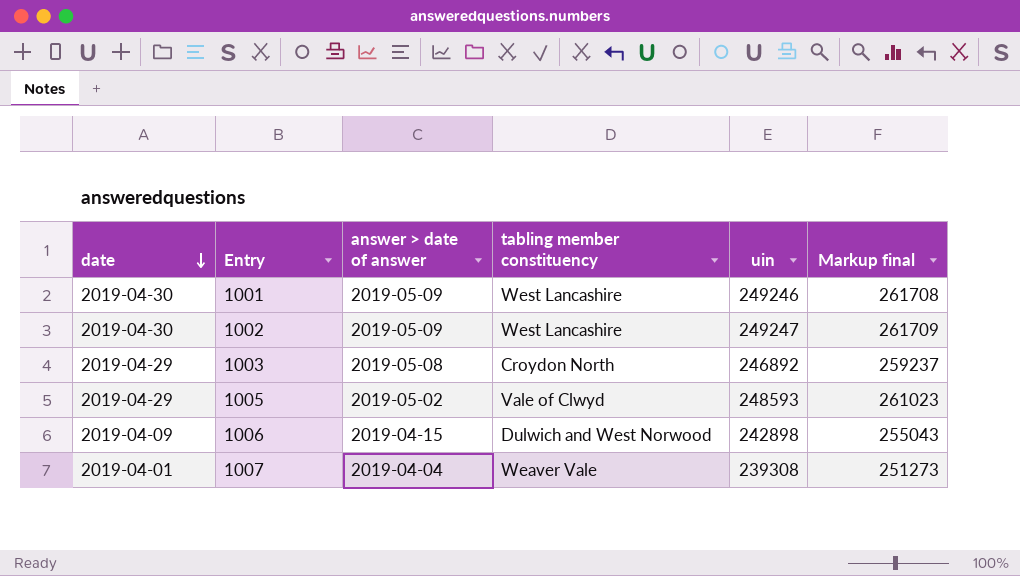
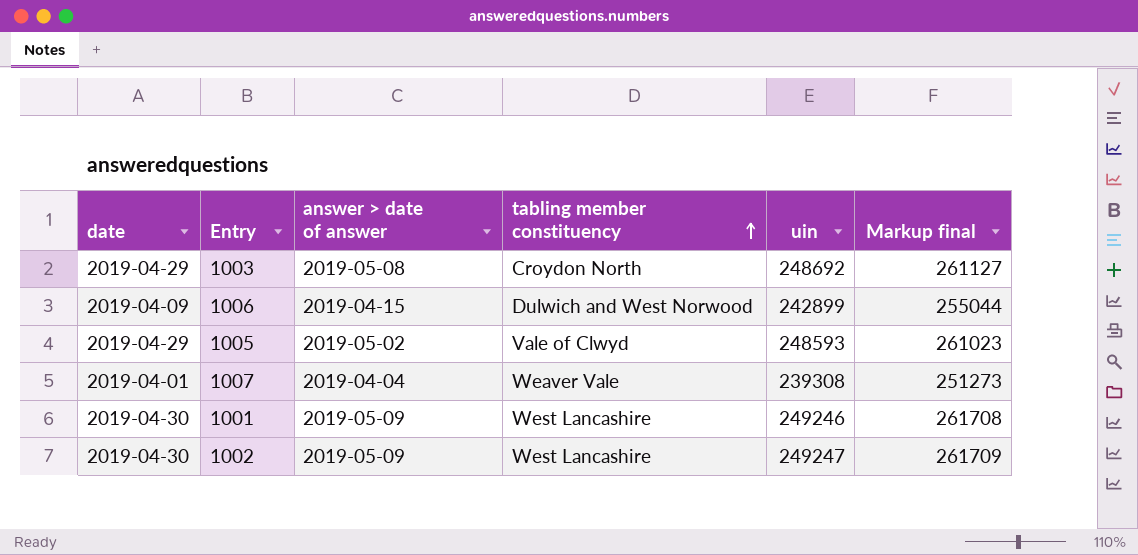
row order: date descending -> tabling member constituency ascending
1003 | uin: 246892 -> 248692
1003 | Markup final: 259237 -> 261127
1006 | uin: 242898 -> 242899
1006 | Markup final: 255043 -> 255044

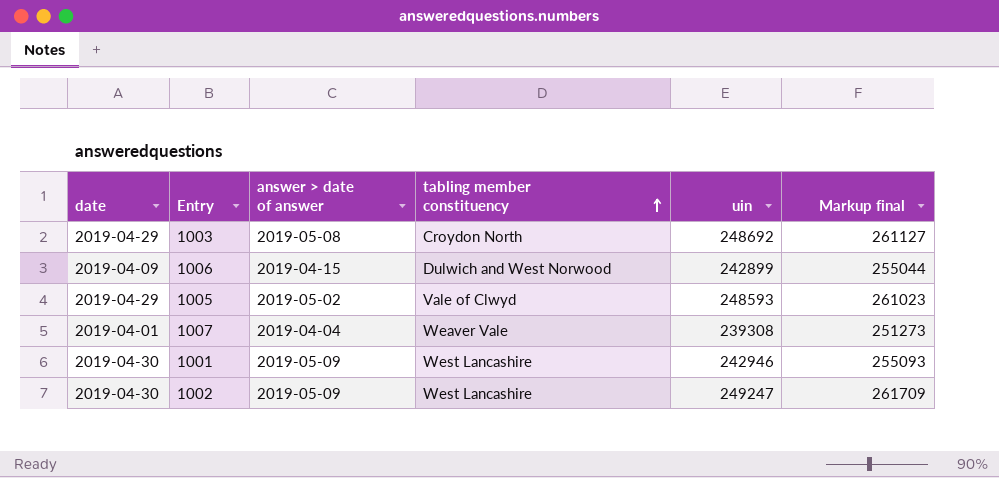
1001 | uin: 249246 -> 242946
1001 | Markup final: 261708 -> 255093

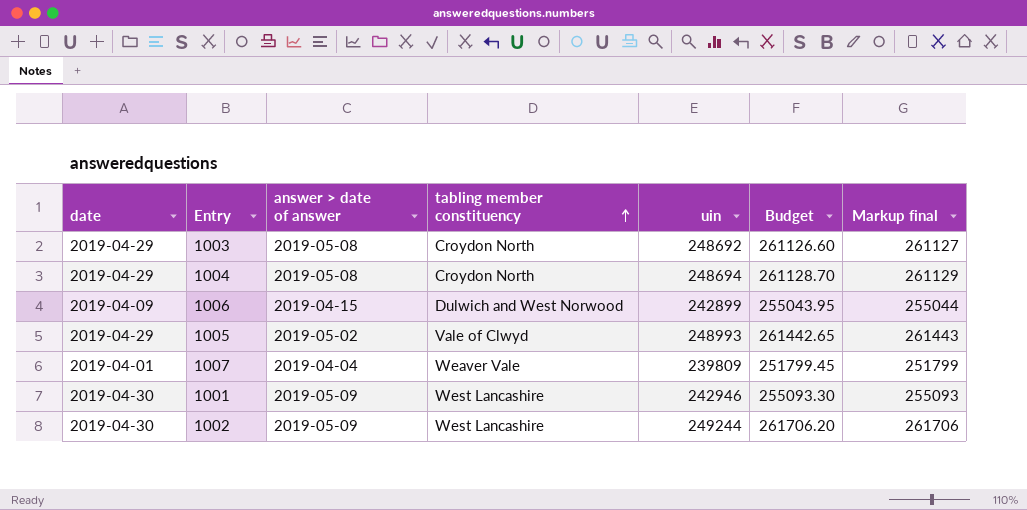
column Budget | formula: none -> [uin] * 1.05
row 1004: none -> 2019-04-29 | 2019-05-08 | Croydon North | 248694 | 261128.70 | 261129
1005 | uin: 248593 -> 248993
1005 | Markup final: 261023 -> 261443
1007 | uin: 239308 -> 239809
1007 | Markup final: 251273 -> 251799
1002 | uin: 249247 -> 249244
1002 | Markup final: 261709 -> 261706

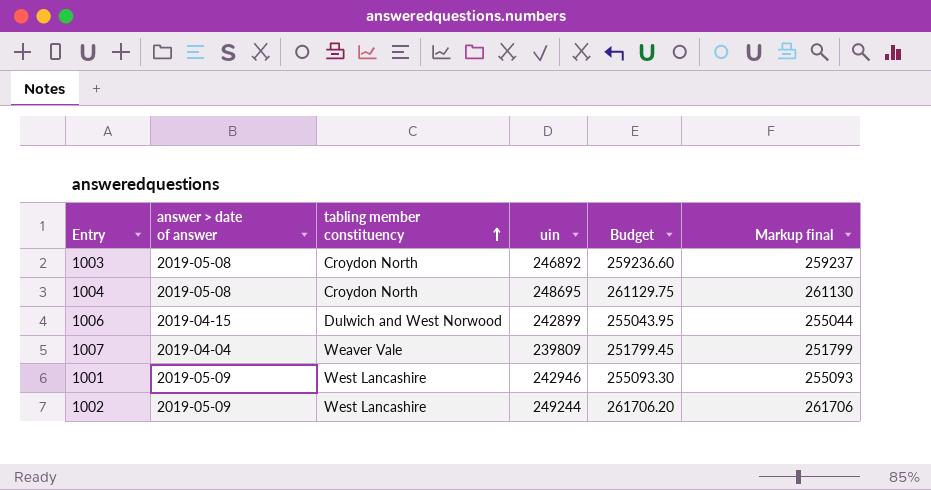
column date | position: 1 -> none
row 1005: 2019-04-29 | 2019-05-02 | Vale of Clwyd | 248993 | 261442.65 | 261443 -> none
1003 | uin: 248692 -> 246892
1003 | Budget: 261126.60 -> 259236.60
1003 | Markup final: 261127 -> 259237
1004 | uin: 248694 -> 248695
1004 | Budget: 261128.70 -> 261129.75
1004 | Markup final: 261129 -> 261130

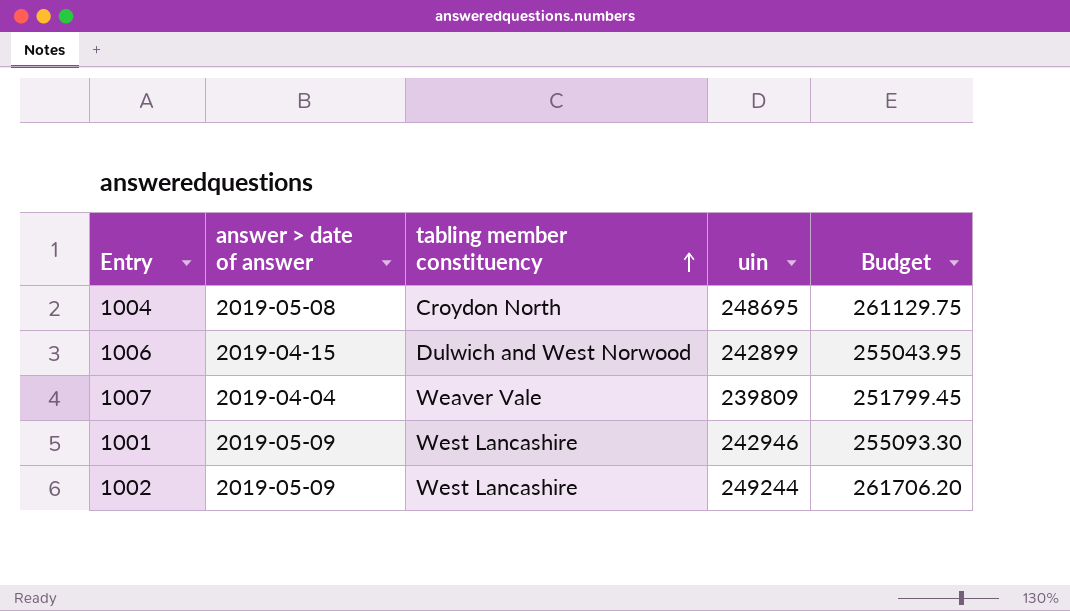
column Markup final | formula: [uin] * 1.05 -> none
row 1003: 2019-05-08 | Croydon North | 246892 | 259236.60 | 259237 -> none

